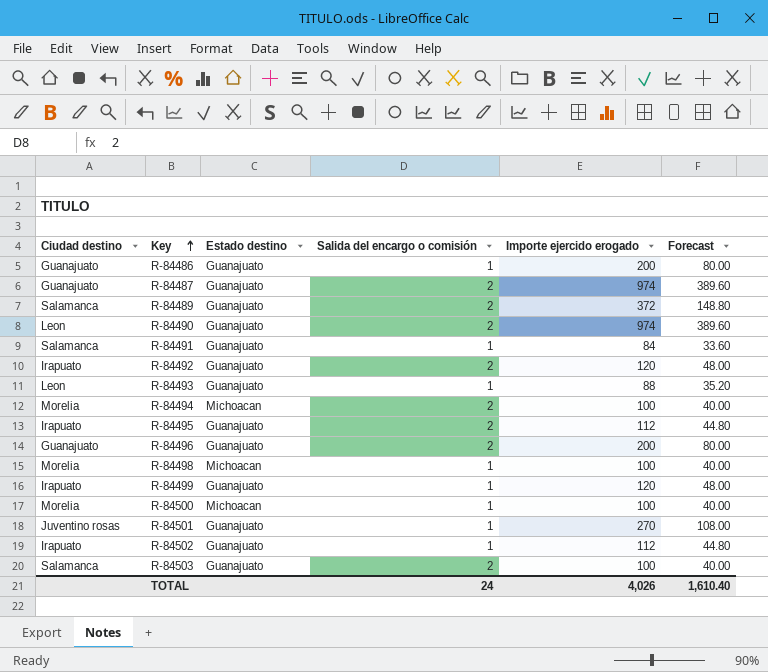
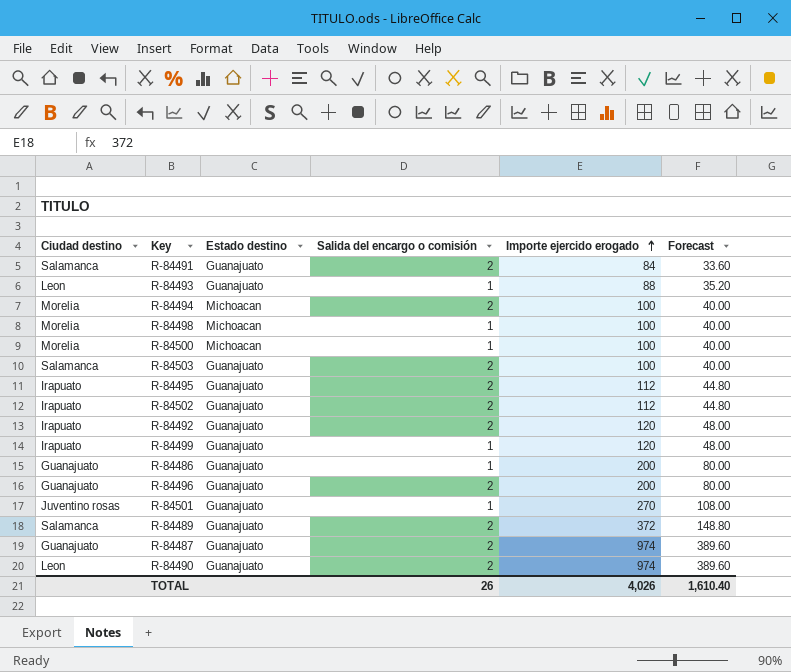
row order: Key ascending -> Importe ejercido erogado ascending
R-84491 | Salida del encargo o comisión: 1 -> 2
R-84502 | Salida del encargo o comisión: 1 -> 2
TOTAL | Salida del encargo o comisión: 24 -> 26

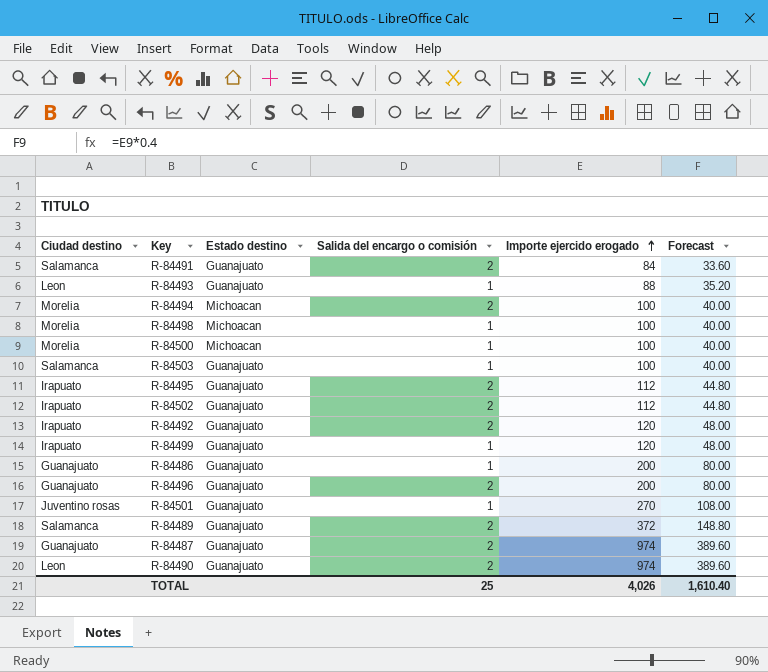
R-84503 | Salida del encargo o comisión: 2 -> 1
TOTAL | Salida del encargo o comisión: 26 -> 25

